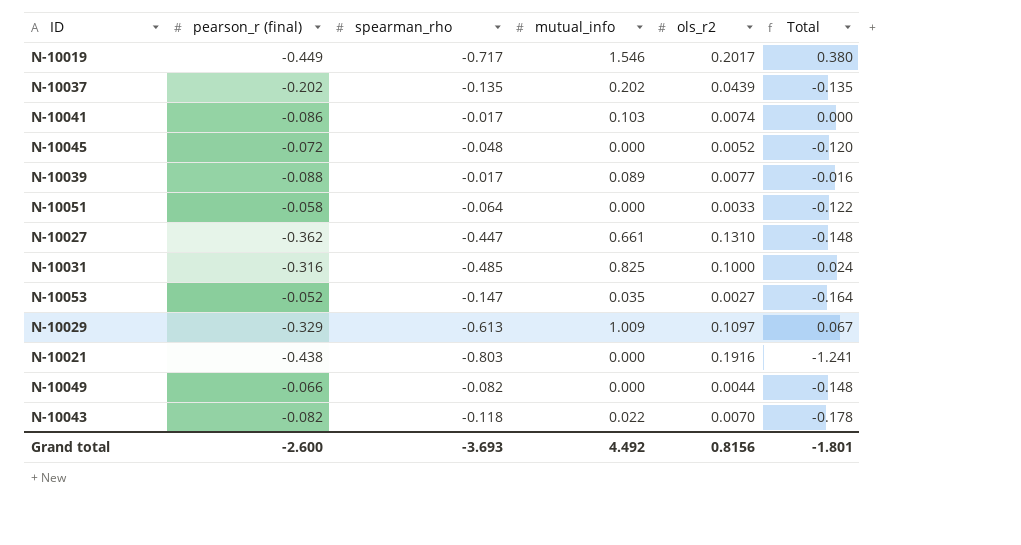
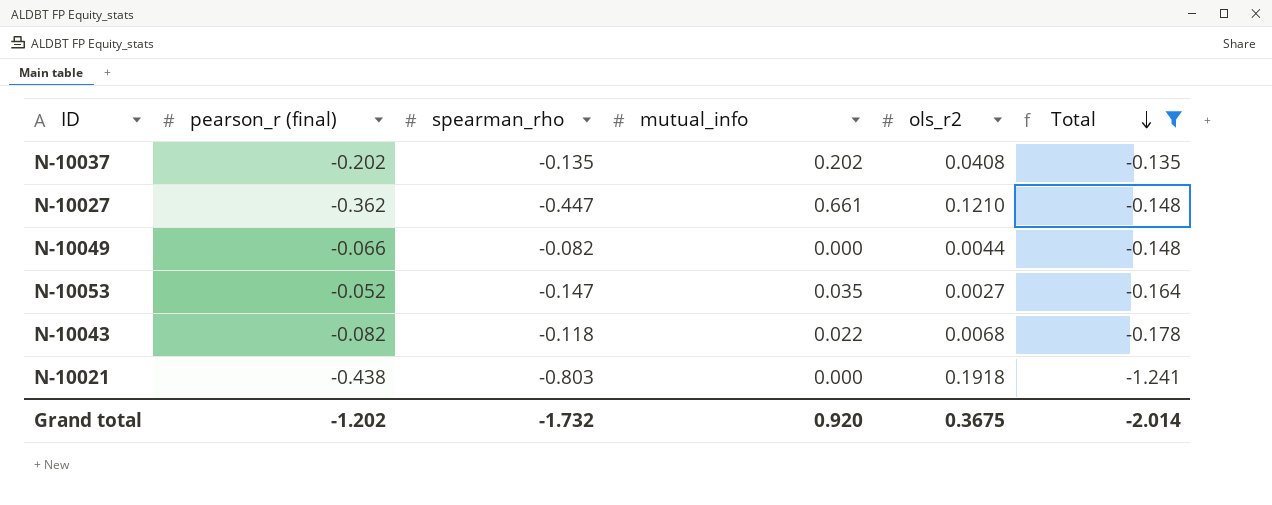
filter: none -> Total <= -0.135
row order: none -> Total descending
N-10037 | ols_r2: 0.0439 -> 0.0408
N-10027 | ols_r2: 0.1310 -> 0.1210
N-10043 | ols_r2: 0.0070 -> 0.0068
N-10021 | ols_r2: 0.1916 -> 0.1918
Grand total | pearson_r (final): -2.600 -> -1.202
Grand total | spearman_rho: -3.693 -> -1.732
Grand total | mutual_info: 4.492 -> 0.920
Grand total | ols_r2: 0.8156 -> 0.3675
Grand total | Total: -1.801 -> -2.014

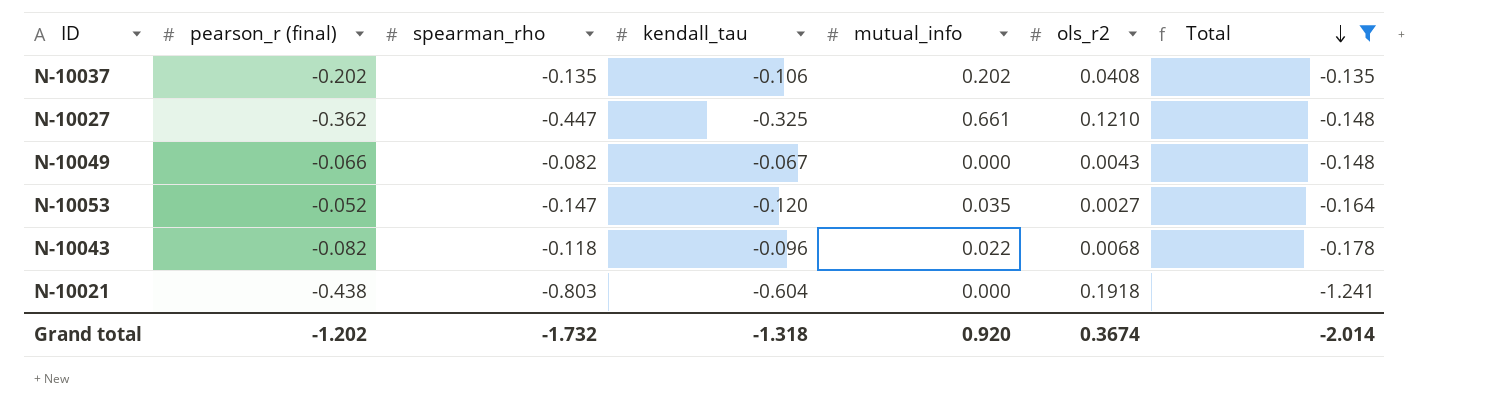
column kendall_tau | position: none -> 4
N-10049 | ols_r2: 0.0044 -> 0.0043
Grand total | ols_r2: 0.3675 -> 0.3674

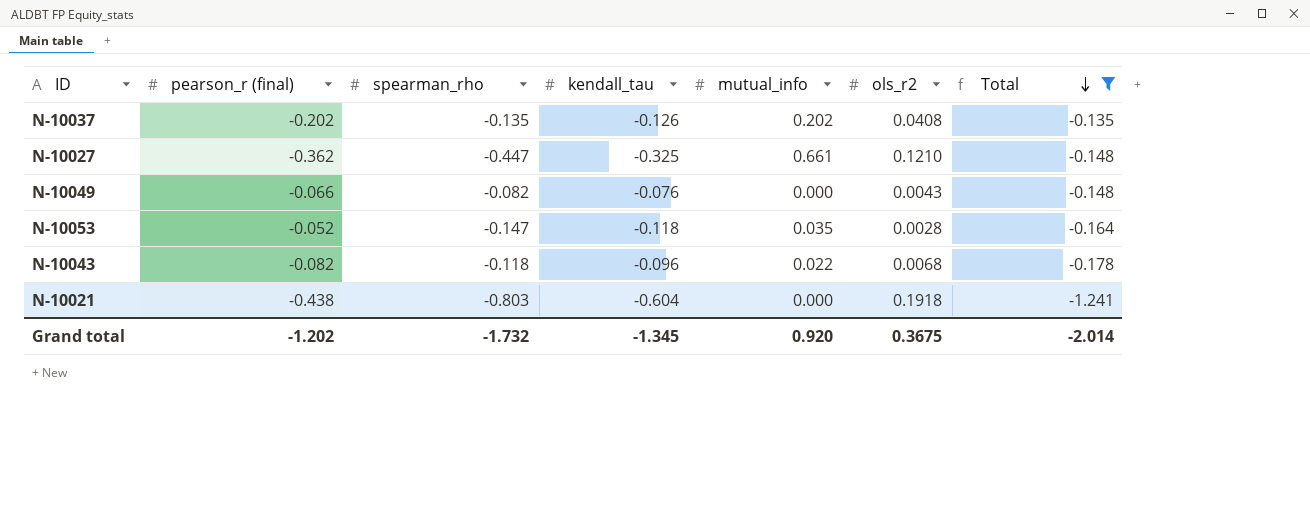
N-10037 | kendall_tau: -0.106 -> -0.126
N-10049 | kendall_tau: -0.067 -> -0.076
N-10053 | kendall_tau: -0.120 -> -0.118
N-10053 | ols_r2: 0.0027 -> 0.0028
Grand total | kendall_tau: -1.318 -> -1.345
Grand total | ols_r2: 0.3674 -> 0.3675

